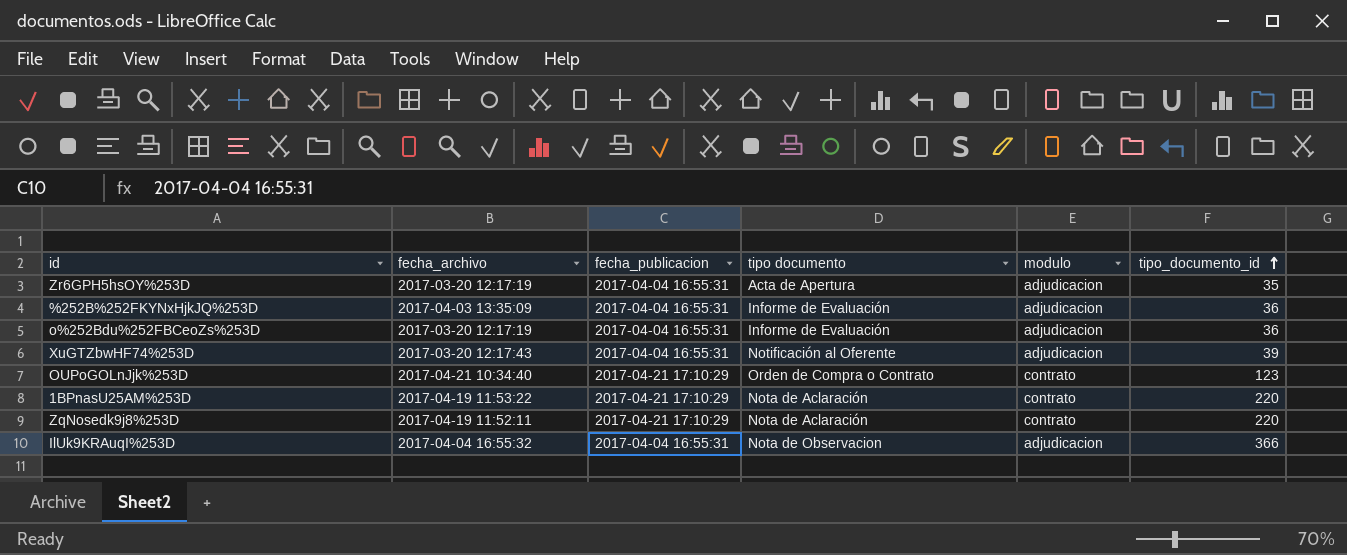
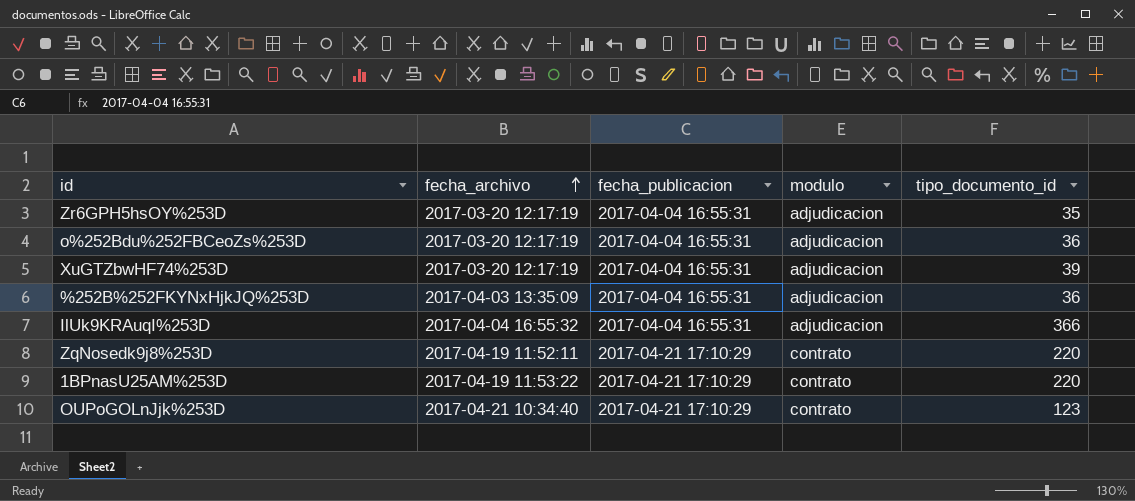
row order: tipo_documento_id ascending -> fecha_archivo ascending
column tipo documento | position: 4 -> none
XuGTZbwHF74%253D | fecha_archivo: 2017-03-20 12:17:43 -> 2017-03-20 12:17:19

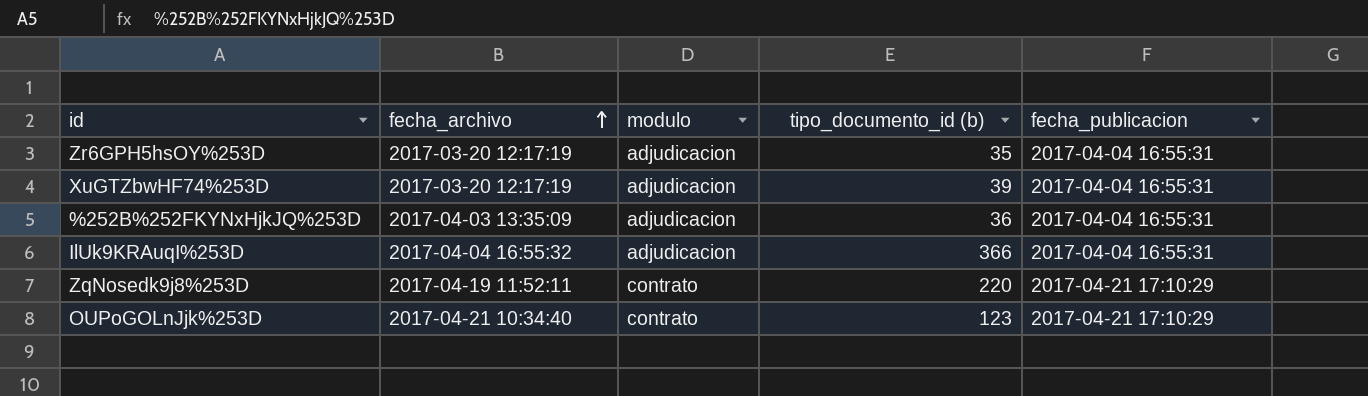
column name: tipo_documento_id -> tipo_documento_id (b)
column fecha_publicacion | position: 3 -> 5
row o%252Bdu%252FBCeoZs%253D: 2017-03-20 12:17:19 | 2017-04-04 16:55:31 | adjudicacion | 36 -> none
row 1BPnasU25AM%253D: 2017-04-19 11:53:22 | 2017-04-21 17:10:29 | contrato | 220 -> none

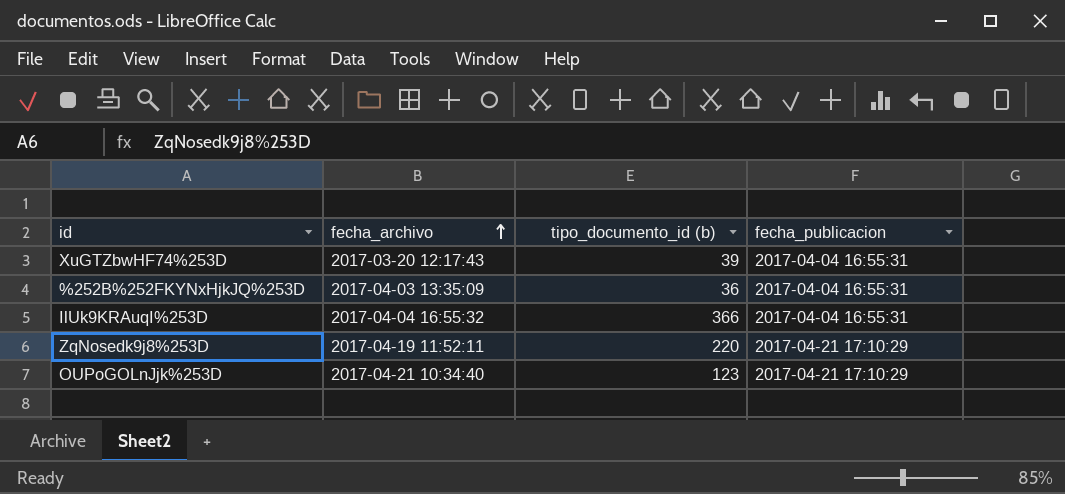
column modulo | position: 3 -> none
row Zr6GPH5hsOY%253D: 2017-03-20 12:17:19 | adjudicacion | 35 | 2017-04-04 16:55:31 -> none
XuGTZbwHF74%253D | fecha_archivo: 2017-03-20 12:17:19 -> 2017-03-20 12:17:43

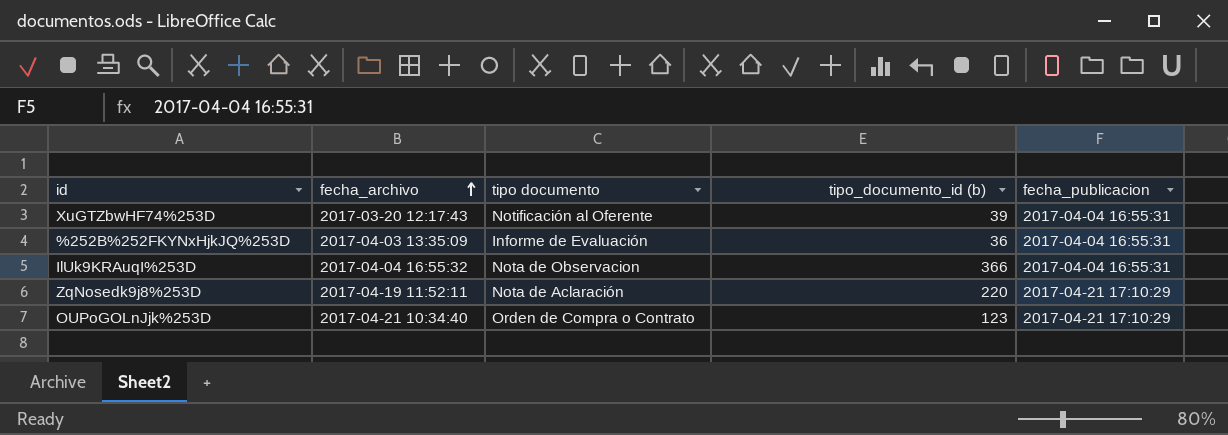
column tipo documento | position: none -> 3

